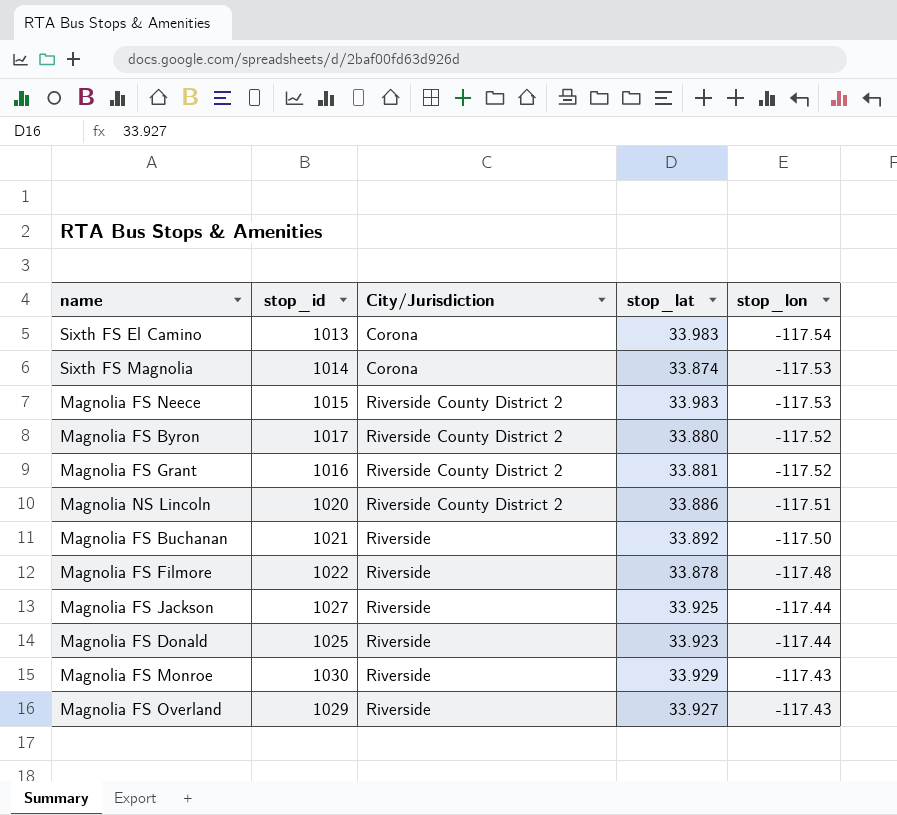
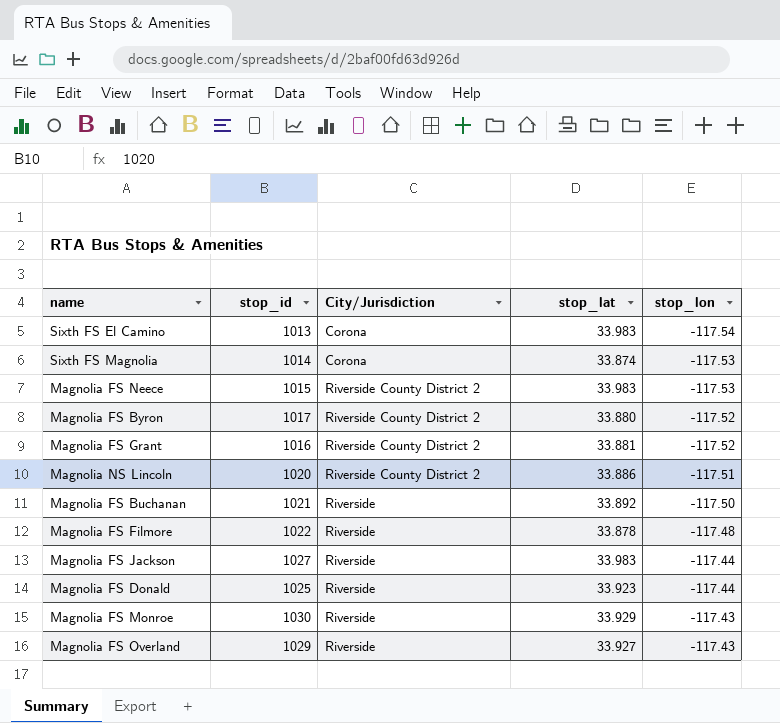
Magnolia FS Jackson | stop_lat: 33.925 -> 33.983

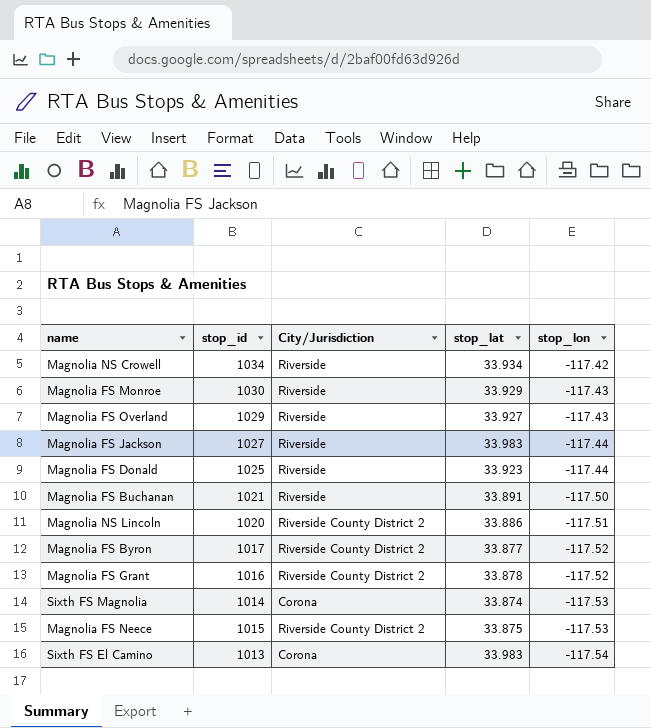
row order: stop_lon ascending -> stop_lon descending
row Magnolia FS Filmore: 1022 | Riverside | 33.878 | -117.48 -> none
row Magnolia NS Crowell: none -> 1034 | Riverside | 33.934 | -117.42
Magnolia FS Buchanan | stop_lat: 33.892 -> 33.891
Magnolia FS Byron | stop_lat: 33.880 -> 33.877
Magnolia FS Grant | stop_lat: 33.881 -> 33.878
Magnolia FS Neece | stop_lat: 33.983 -> 33.875

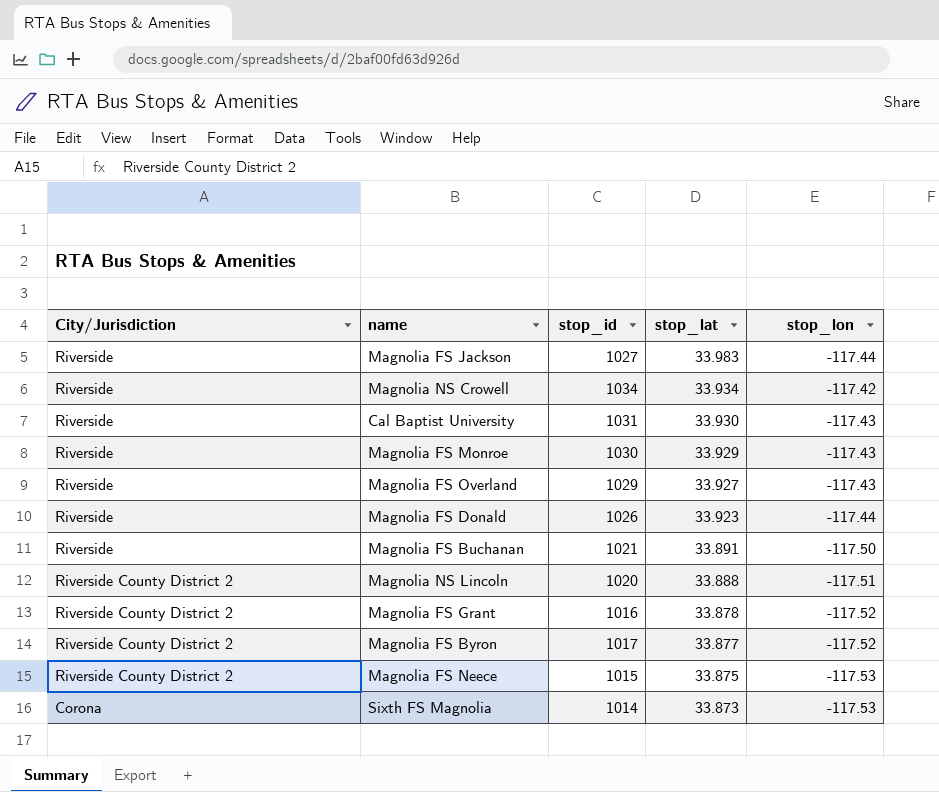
row order: stop_lon descending -> stop_lat descending
column City/Jurisdiction | position: 3 -> 1
row Sixth FS El Camino: 1013 | Corona | 33.983 | -117.54 -> none
row Cal Baptist University: none -> Riverside | 1031 | 33.930 | -117.43
Magnolia FS Donald | stop_id: 1025 -> 1026
Magnolia NS Lincoln | stop_lat: 33.886 -> 33.888
Sixth FS Magnolia | stop_lat: 33.874 -> 33.873

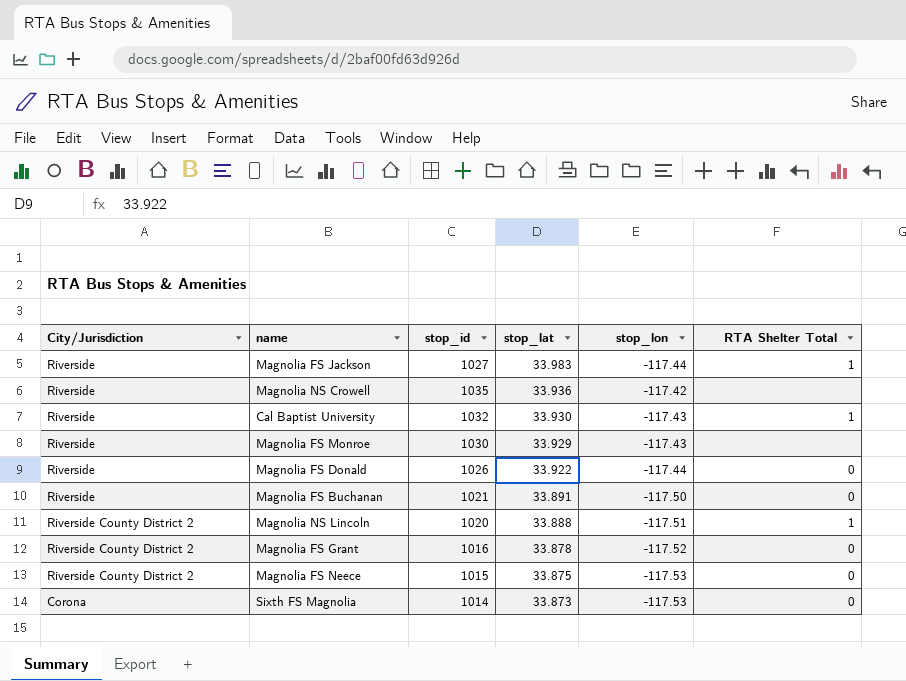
column RTA Shelter Total | position: none -> 6
row Magnolia FS Overland: Riverside | 1029 | 33.927 | -117.43 -> none
row Magnolia FS Byron: Riverside County District 2 | 1017 | 33.877 | -117.52 -> none
Magnolia NS Crowell | stop_id: 1034 -> 1035
Magnolia NS Crowell | stop_lat: 33.934 -> 33.936
Cal Baptist University | stop_id: 1031 -> 1032
Magnolia FS Donald | stop_lat: 33.923 -> 33.922

